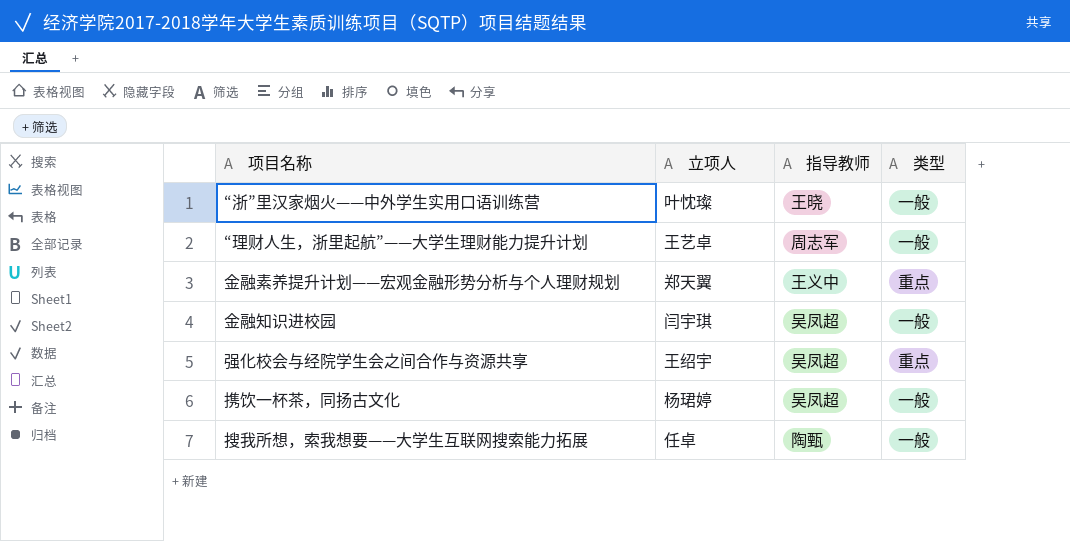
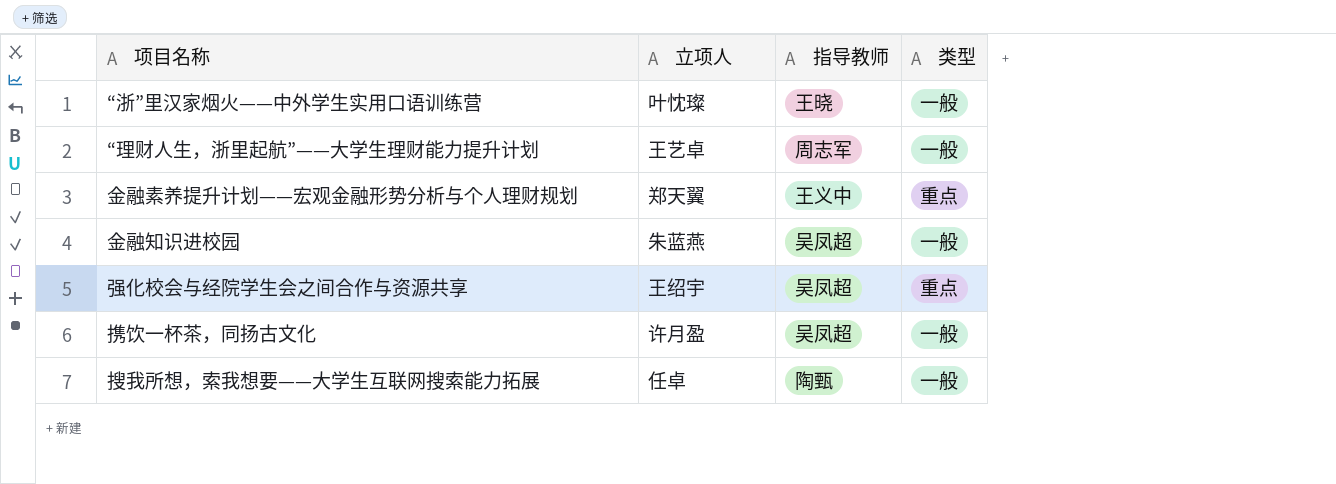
金融知识进校园 | 立项人: 闫宇琪 -> 朱蓝燕
携饮一杯茶，同扬古文化 | 立项人: 杨珺婷 -> 许月盈

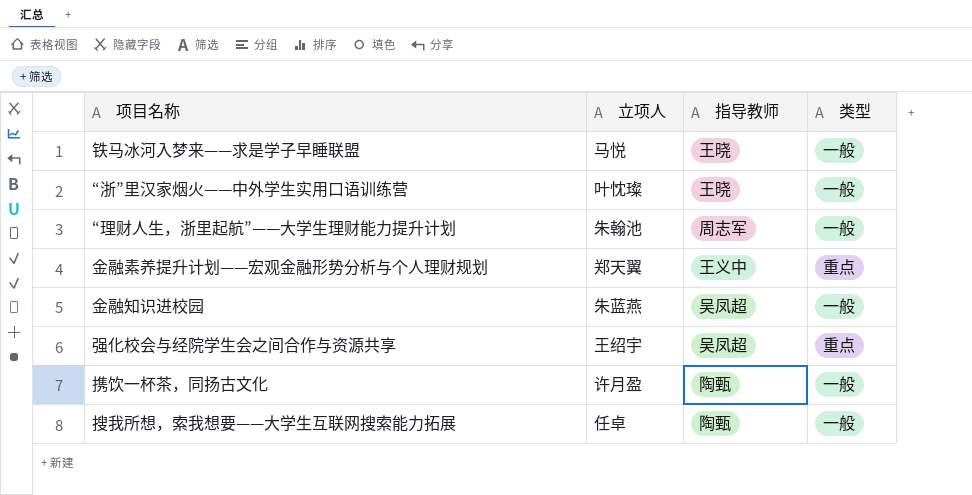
row 铁马冰河入梦来——求是学子早睡联盟: none -> 马悦 | 王晓 | 一般
“理财人生，浙里起航”——大学生理财能力提升计划 | 立项人: 王艺卓 -> 朱翰池
携饮一杯茶，同扬古文化 | 指导教师: 吴凤超 -> 陶甄

